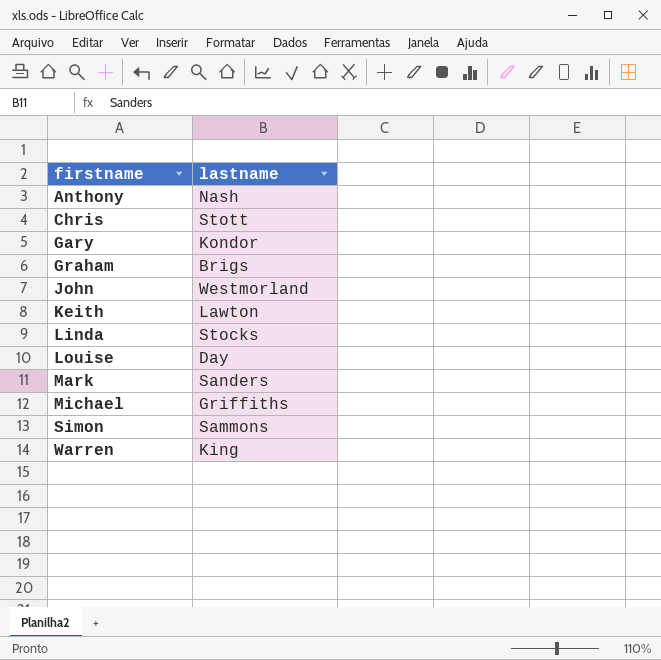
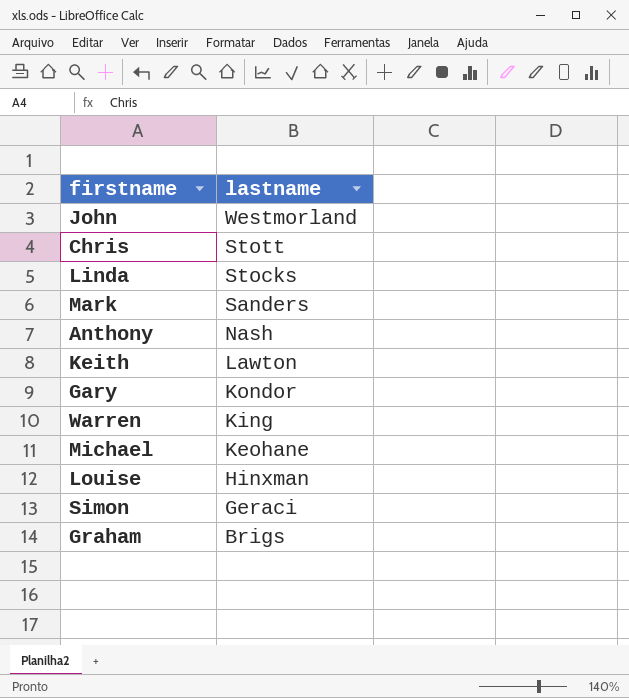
row order: firstname ascending -> lastname descending
Michael | lastname: Griffiths -> Keohane
Louise | lastname: Day -> Hinxman
Simon | lastname: Sammons -> Geraci

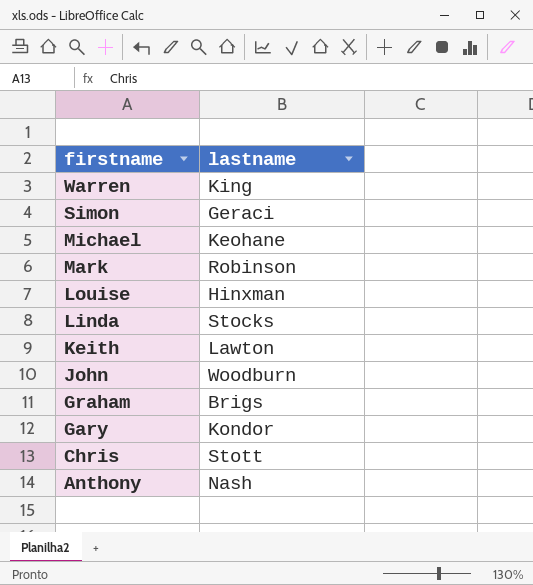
row order: lastname descending -> firstname descending
Mark | lastname: Sanders -> Robinson
John | lastname: Westmorland -> Woodburn

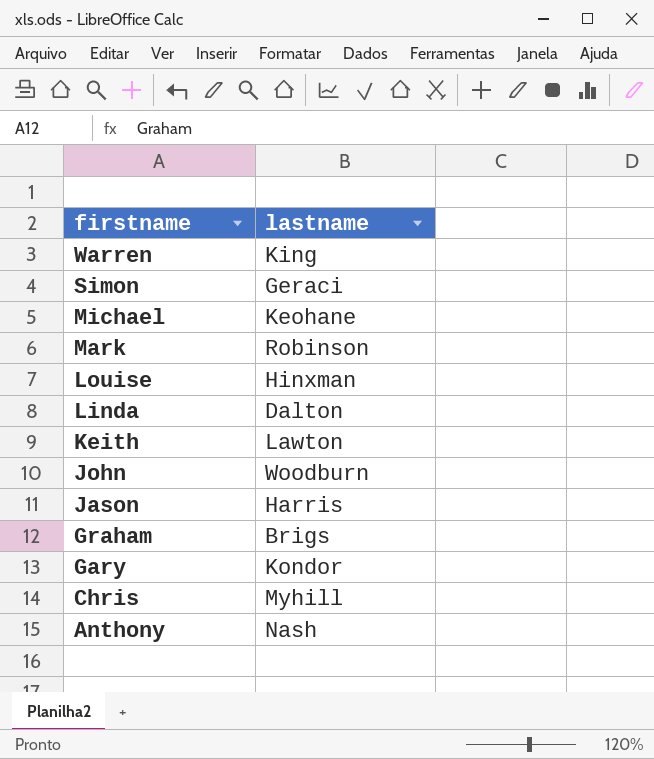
Linda | lastname: Stocks -> Dalton
row Jason: none -> Harris
Chris | lastname: Stott -> Myhill

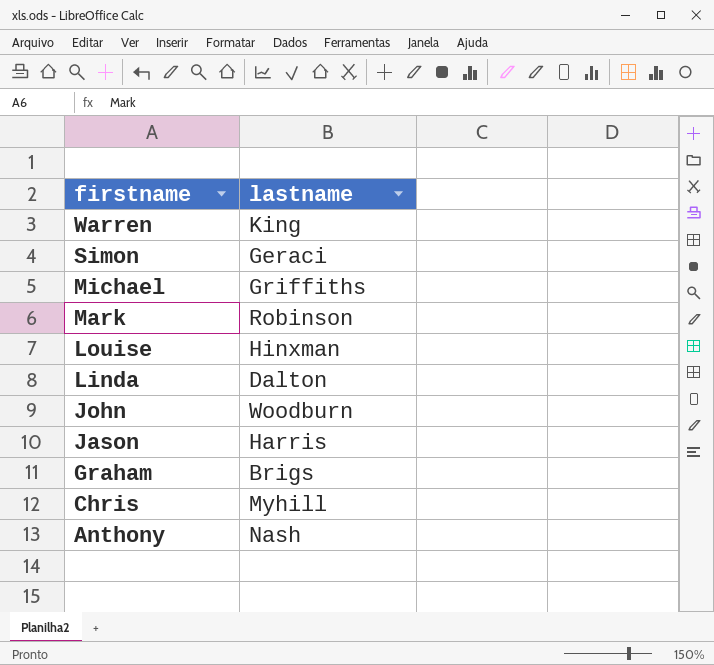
row Keith: Lawton -> none
row Gary: Kondor -> none
Michael | lastname: Keohane -> Griffiths

